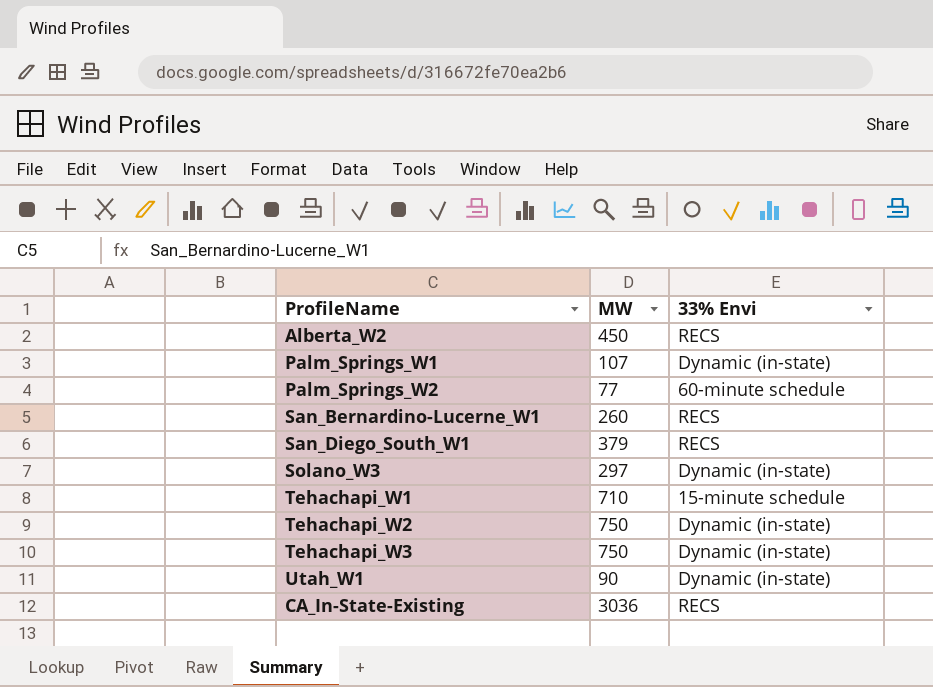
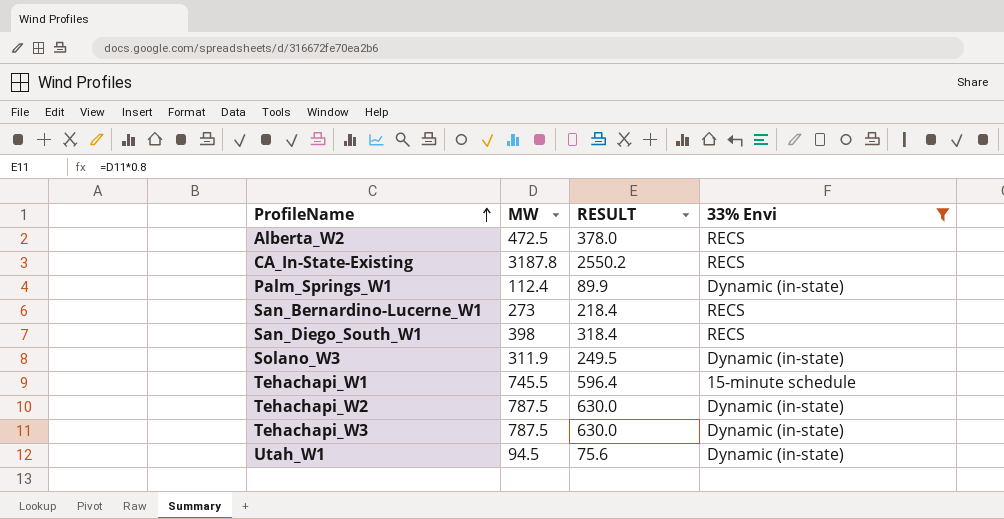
filter: none -> 33% Envi != 60-minute schedule
row order: none -> ProfileName ascending
column RESULT | formula: none -> [MW] * 0.8
Alberta_W2 | MW: 450 -> 472.5
CA_In-State-Existing | MW: 3036 -> 3187.8
Palm_Springs_W1 | MW: 107 -> 112.4
San_Bernardino-Lucerne_W1 | MW: 260 -> 273
San_Diego_South_W1 | MW: 379 -> 398
Solano_W3 | MW: 297 -> 311.9
Tehachapi_W1 | MW: 710 -> 745.5
Tehachapi_W2 | MW: 750 -> 787.5
Tehachapi_W3 | MW: 750 -> 787.5
Utah_W1 | MW: 90 -> 94.5

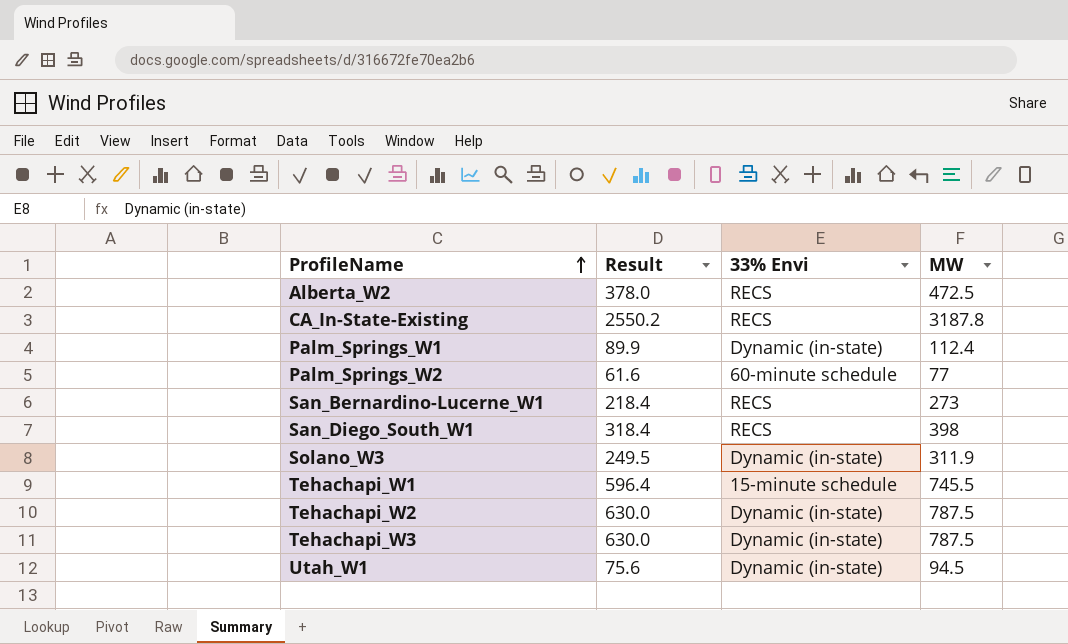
filter: 33% Envi != 60-minute schedule -> none
column name: RESULT -> Result
column MW | position: 2 -> 4

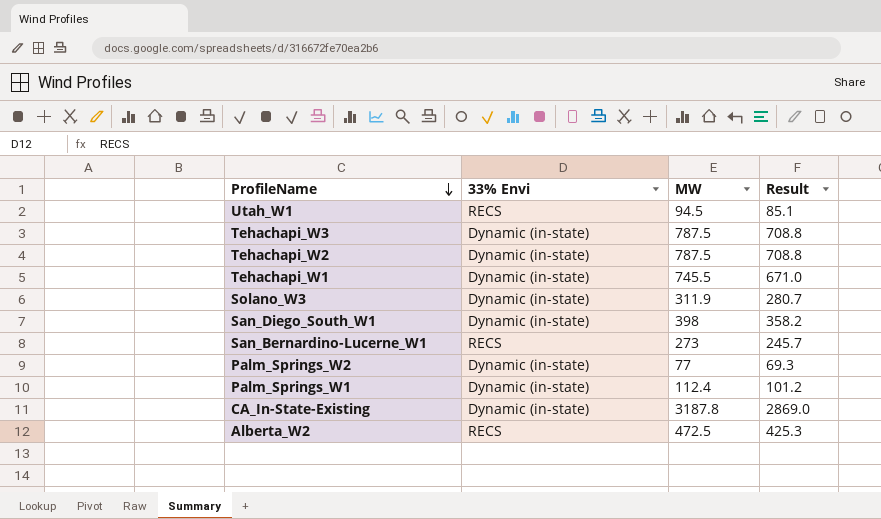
row order: ProfileName ascending -> ProfileName descending
column Result | formula: [MW] * 0.8 -> [MW] * 0.9
column Result | position: 2 -> 4
Utah_W1 | 33% Envi: Dynamic (in-state) -> RECS
Tehachapi_W1 | 33% Envi: 15-minute schedule -> Dynamic (in-state)
San_Diego_South_W1 | 33% Envi: RECS -> Dynamic (in-state)
Palm_Springs_W2 | 33% Envi: 60-minute schedule -> Dynamic (in-state)
CA_In-State-Existing | 33% Envi: RECS -> Dynamic (in-state)

